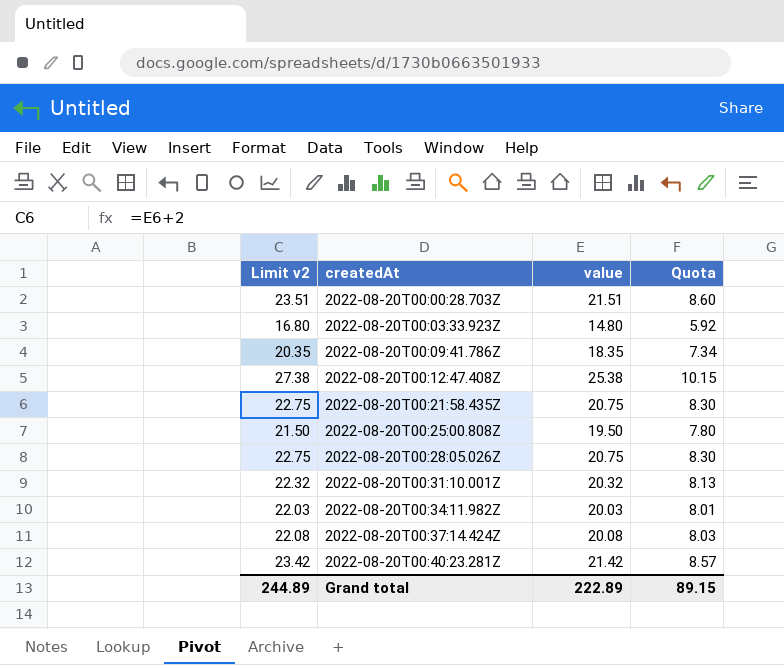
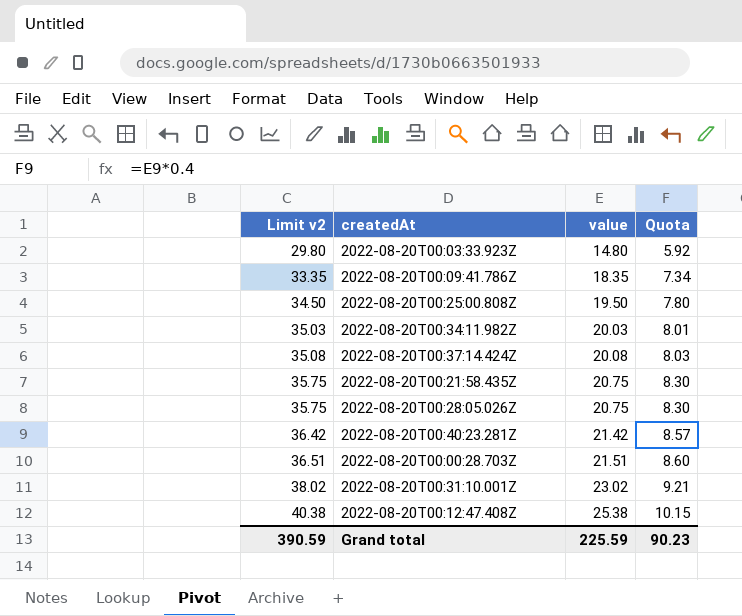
row order: createdAt ascending -> Limit v2 ascending
column Limit v2 | formula: [value] + 2 -> [value] + 15
2022-08-20T00:31:10.001Z | value: 20.32 -> 23.02
2022-08-20T00:31:10.001Z | Quota: 8.13 -> 9.21
Grand total | Limit v2: 244.89 -> 390.59
Grand total | value: 222.89 -> 225.59
Grand total | Quota: 89.15 -> 90.23

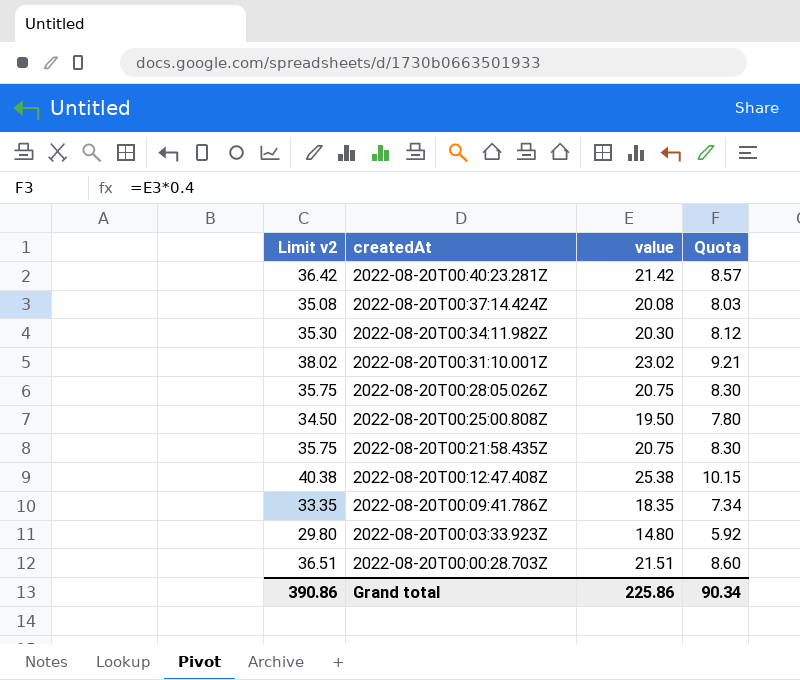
row order: Limit v2 ascending -> createdAt descending
2022-08-20T00:34:11.982Z | Limit v2: 35.03 -> 35.30
2022-08-20T00:34:11.982Z | value: 20.03 -> 20.30
2022-08-20T00:34:11.982Z | Quota: 8.01 -> 8.12
Grand total | Limit v2: 390.59 -> 390.86
Grand total | value: 225.59 -> 225.86
Grand total | Quota: 90.23 -> 90.34

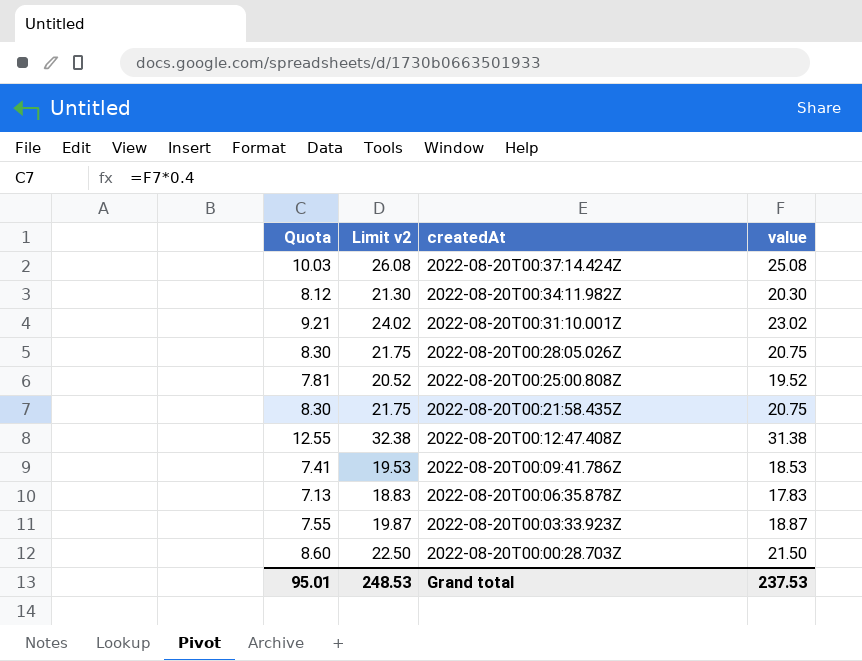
column Quota | position: 4 -> 1
column Limit v2 | formula: [value] + 15 -> [value] + 1
row 2022-08-20T00:40:23.281Z: 36.42 | 21.42 | 8.57 -> none
2022-08-20T00:37:14.424Z | Quota: 8.03 -> 10.03
2022-08-20T00:37:14.424Z | value: 20.08 -> 25.08
2022-08-20T00:25:00.808Z | Quota: 7.80 -> 7.81
2022-08-20T00:25:00.808Z | value: 19.50 -> 19.52
2022-08-20T00:12:47.408Z | Quota: 10.15 -> 12.55
2022-08-20T00:12:47.408Z | value: 25.38 -> 31.38
2022-08-20T00:09:41.786Z | Quota: 7.34 -> 7.41
2022-08-20T00:09:41.786Z | value: 18.35 -> 18.53
row 2022-08-20T00:06:35.878Z: none -> 7.13 | 18.83 | 17.83
2022-08-20T00:03:33.923Z | Quota: 5.92 -> 7.55
2022-08-20T00:03:33.923Z | value: 14.80 -> 18.87
2022-08-20T00:00:28.703Z | value: 21.51 -> 21.50
Grand total | Quota: 90.34 -> 95.01
Grand total | Limit v2: 390.86 -> 248.53
Grand total | value: 225.86 -> 237.53

